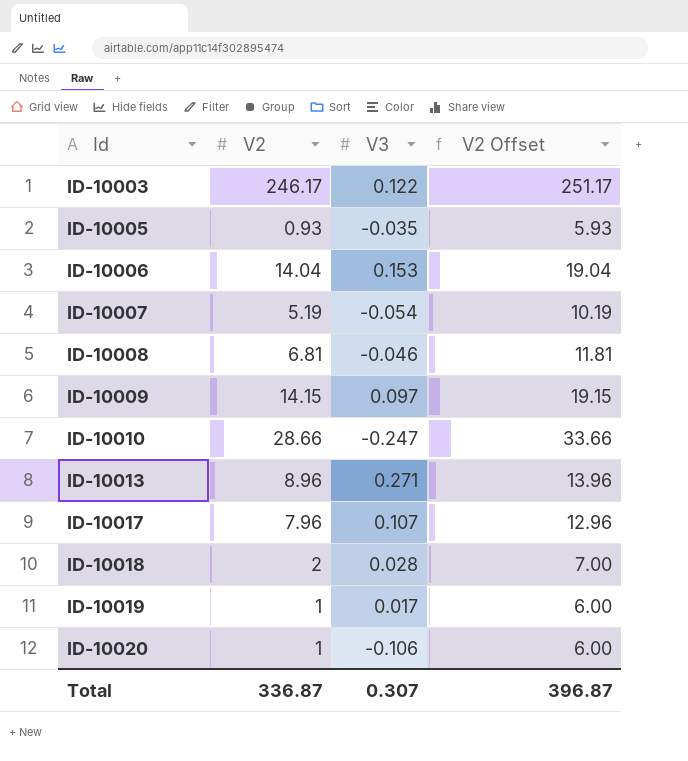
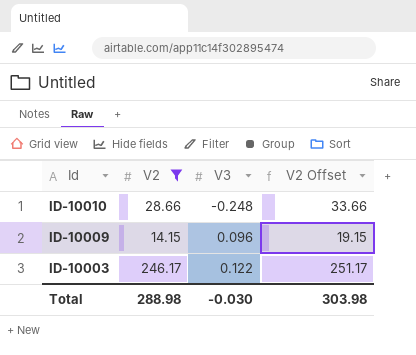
filter: none -> V2 >= 14.15
row order: Id ascending -> Id descending
ID-10010 | V3: -0.247 -> -0.248
ID-10009 | V3: 0.097 -> 0.096
Total | V2: 336.87 -> 288.98
Total | V3: 0.307 -> -0.030
Total | V2 Offset: 396.87 -> 303.98

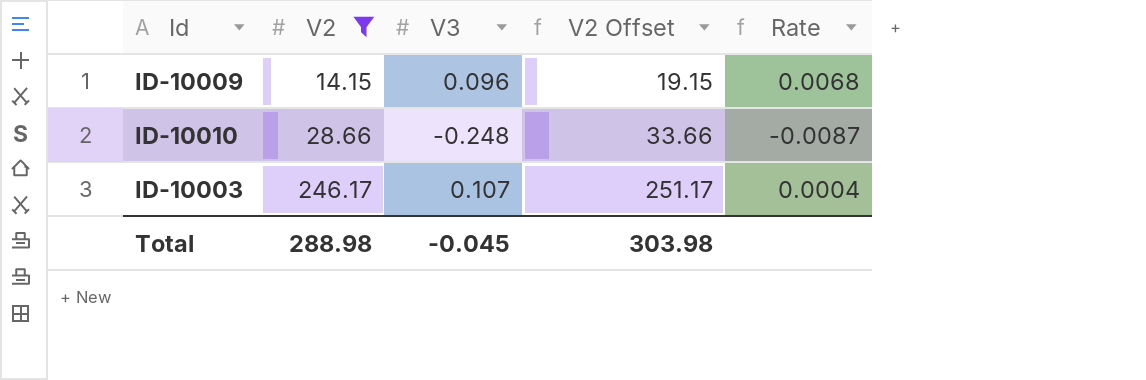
row order: Id descending -> V2 ascending
column Rate | formula: none -> [V3] / [V2]
ID-10003 | V3: 0.122 -> 0.107
Total | V3: -0.030 -> -0.045

